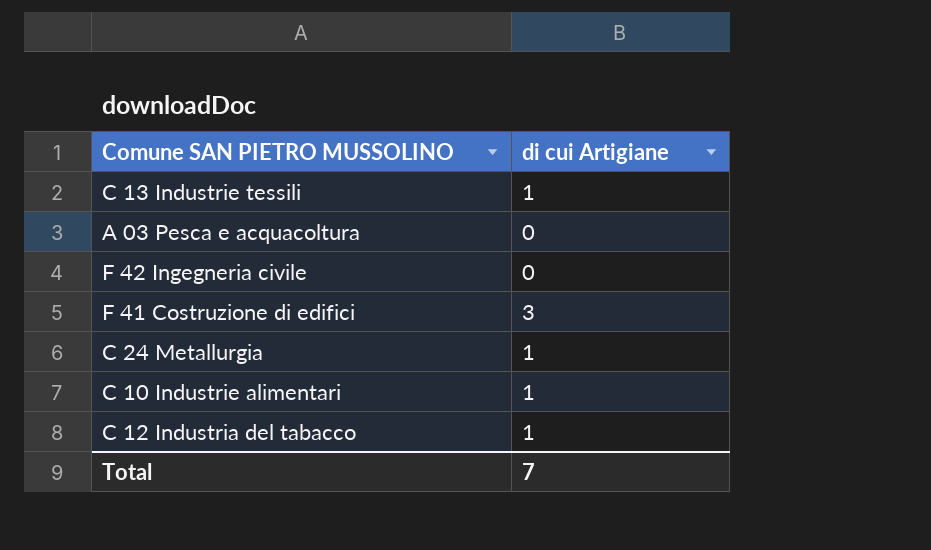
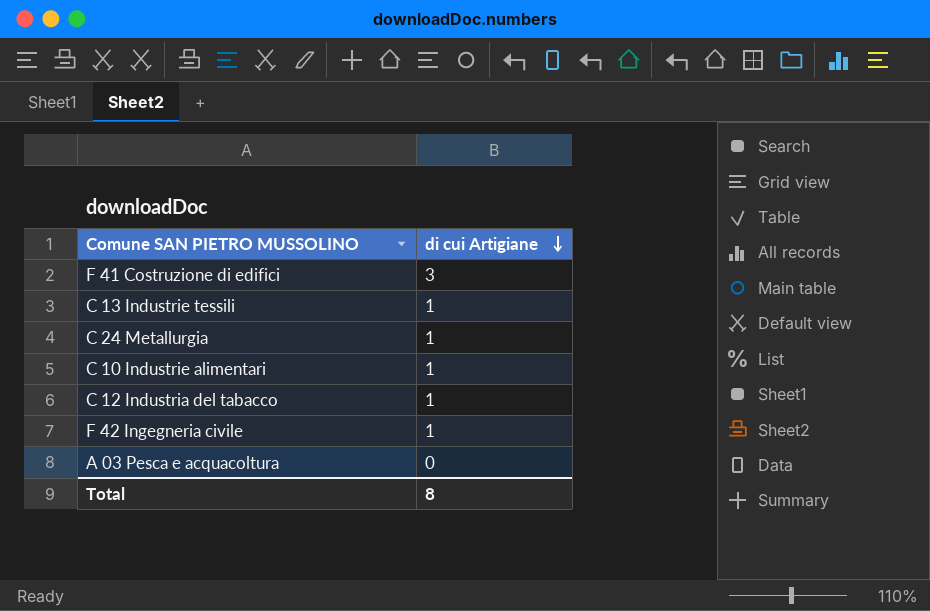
row order: none -> di cui Artigiane descending
F 42 Ingegneria civile | di cui Artigiane: 0 -> 1
Total | di cui Artigiane: 7 -> 8

